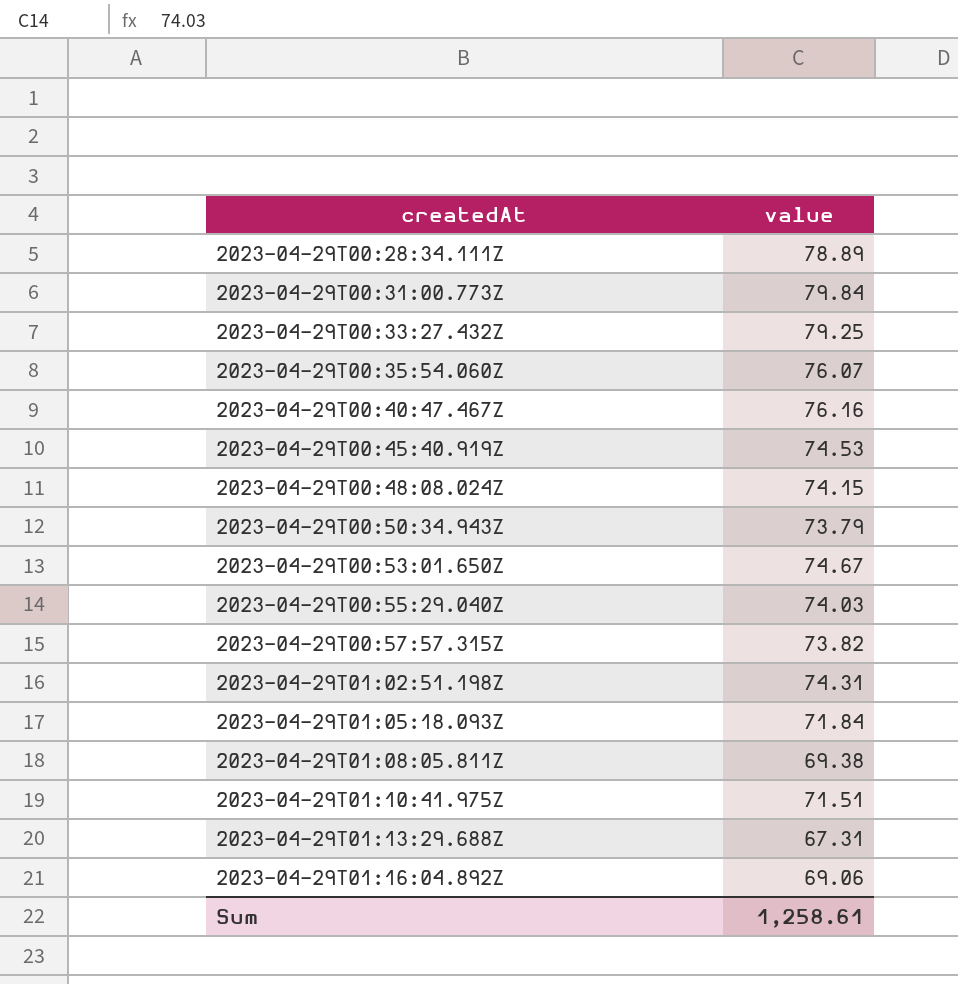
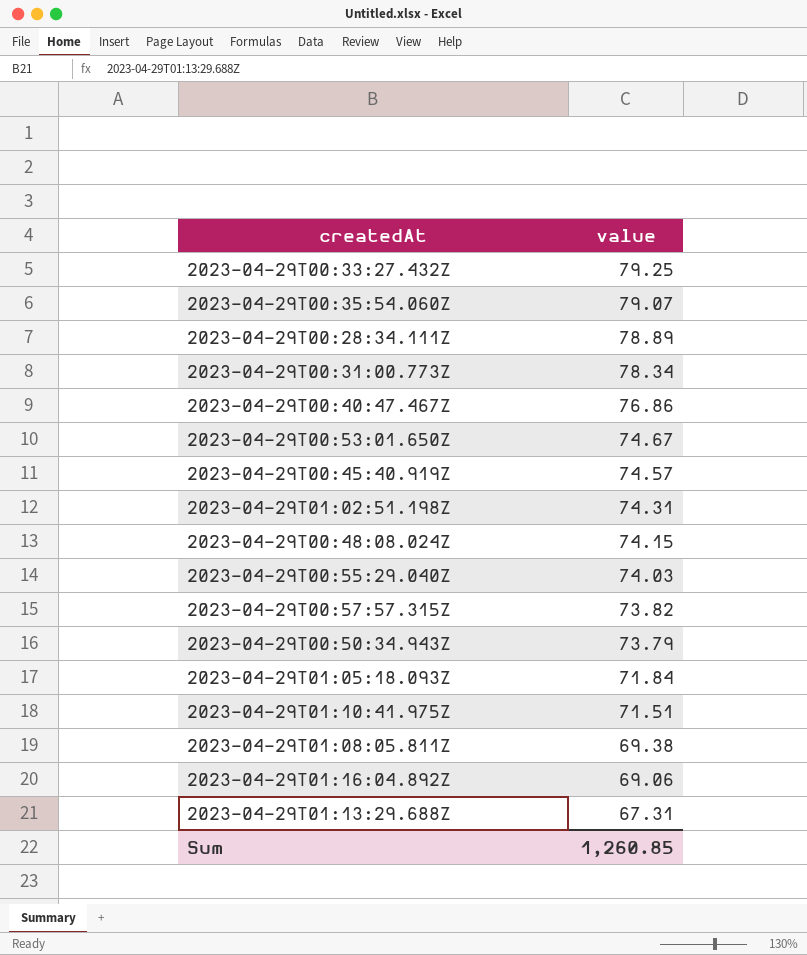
row order: createdAt ascending -> value descending
2023-04-29T00:35:54.060Z | value: 76.07 -> 79.07
2023-04-29T00:31:00.773Z | value: 79.84 -> 78.34
2023-04-29T00:40:47.467Z | value: 76.16 -> 76.86
2023-04-29T00:45:40.919Z | value: 74.53 -> 74.57
Sum | value: 1,258.61 -> 1,260.85

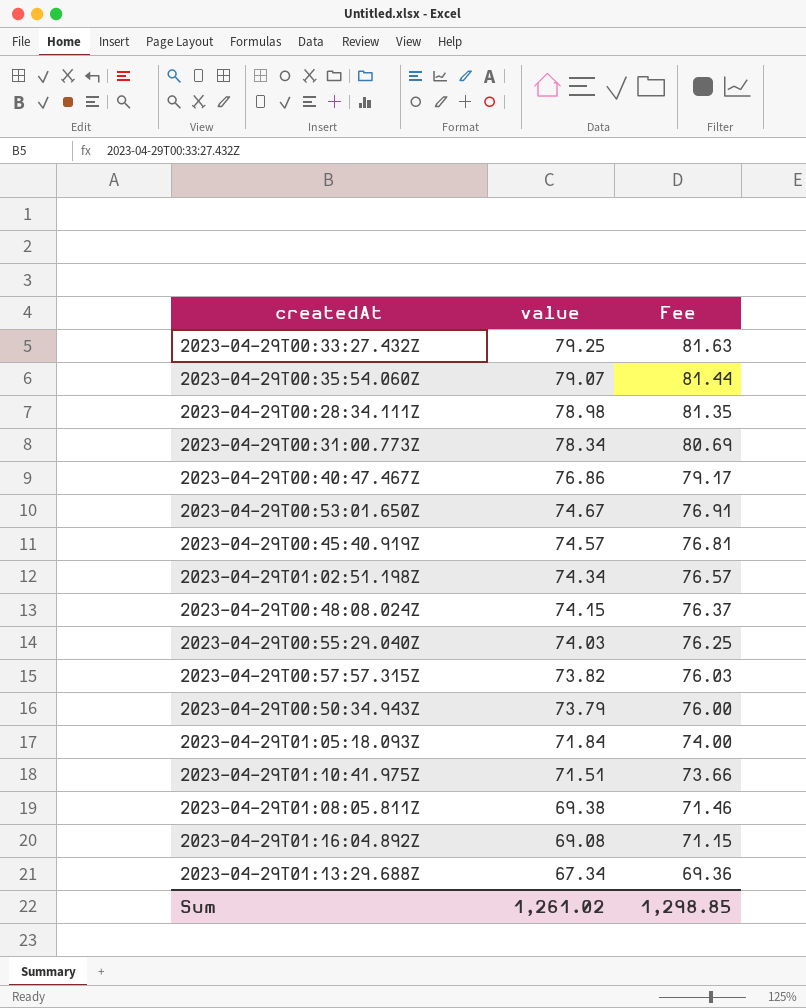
column Fee | formula: none -> [value] * 1.03
2023-04-29T00:28:34.111Z | value: 78.89 -> 78.98
2023-04-29T01:02:51.198Z | value: 74.31 -> 74.34
2023-04-29T01:16:04.892Z | value: 69.06 -> 69.08
2023-04-29T01:13:29.688Z | value: 67.31 -> 67.34
Sum | value: 1,260.85 -> 1,261.02

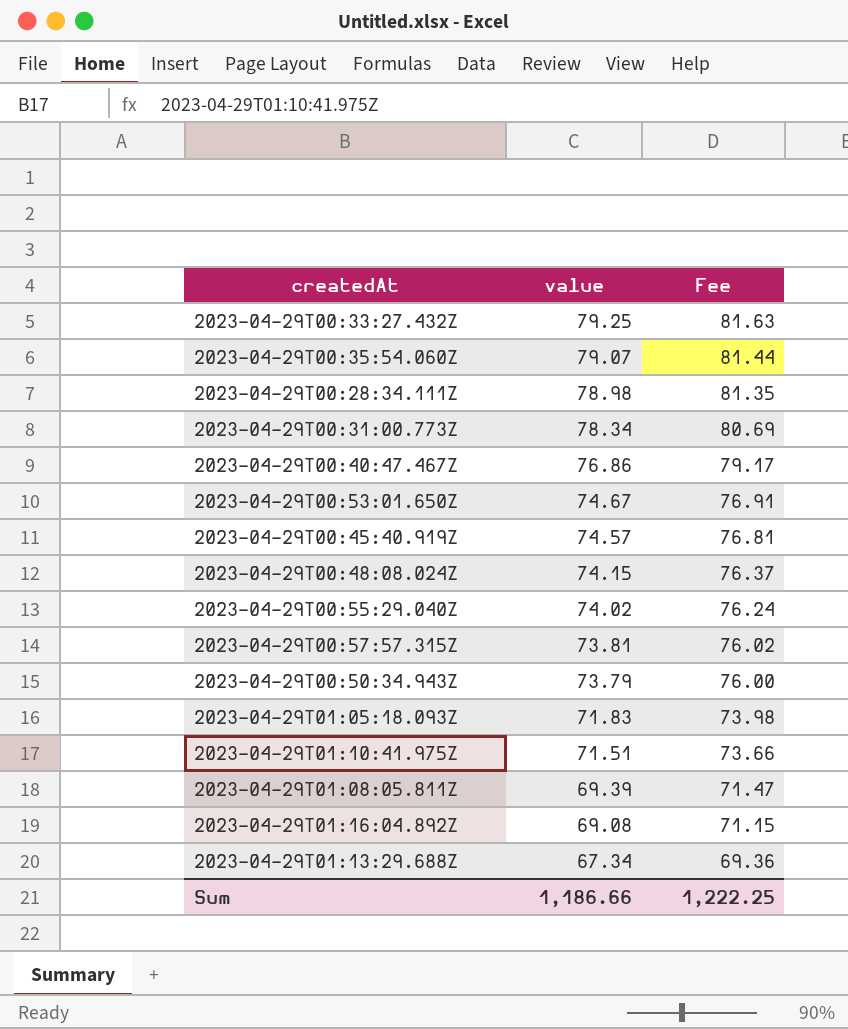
row 2023-04-29T01:02:51.198Z: 74.34 | 76.57 -> none
2023-04-29T00:55:29.040Z | value: 74.03 -> 74.02
2023-04-29T00:55:29.040Z | Fee: 76.25 -> 76.24
2023-04-29T00:57:57.315Z | value: 73.82 -> 73.81
2023-04-29T00:57:57.315Z | Fee: 76.03 -> 76.02
2023-04-29T01:05:18.093Z | value: 71.84 -> 71.83
2023-04-29T01:05:18.093Z | Fee: 74.00 -> 73.98
2023-04-29T01:08:05.811Z | value: 69.38 -> 69.39
2023-04-29T01:08:05.811Z | Fee: 71.46 -> 71.47
Sum | value: 1,261.02 -> 1,186.66
Sum | Fee: 1,298.85 -> 1,222.25

